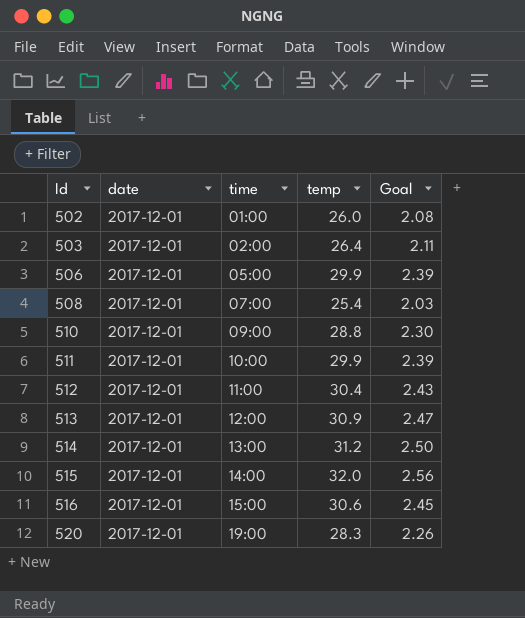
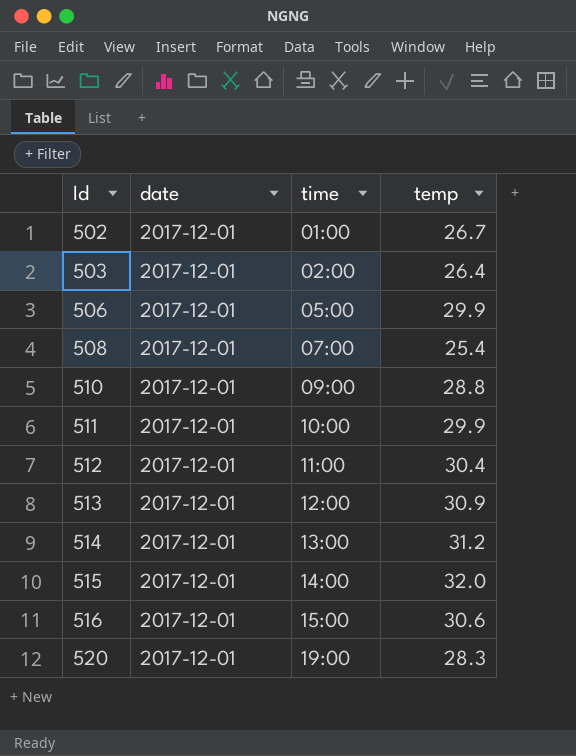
column Goal | formula: [temp] * 0.08 -> none
502 | temp: 26.0 -> 26.7

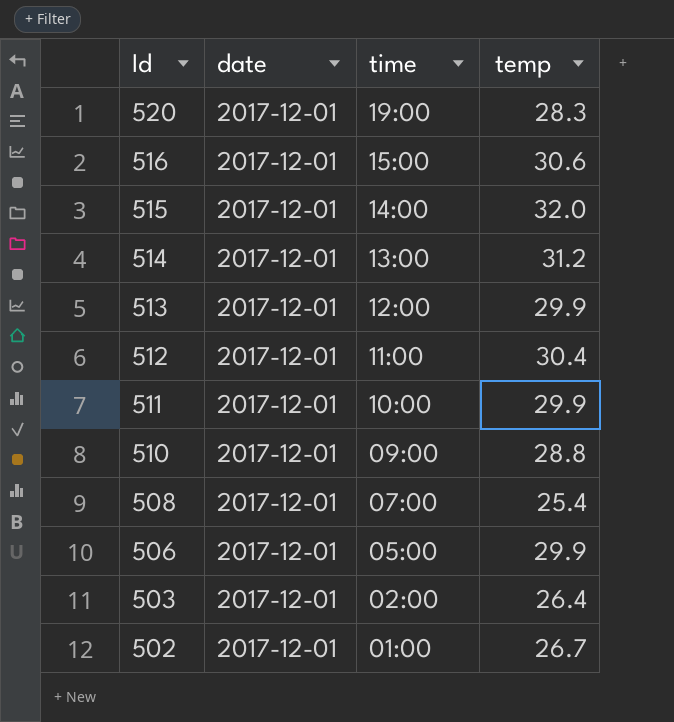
row order: Id ascending -> Id descending
513 | temp: 30.9 -> 29.9

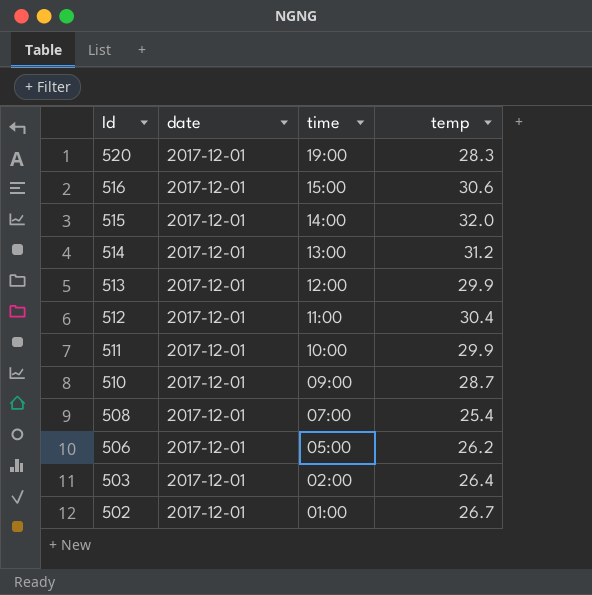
510 | temp: 28.8 -> 28.7
506 | temp: 29.9 -> 26.2

